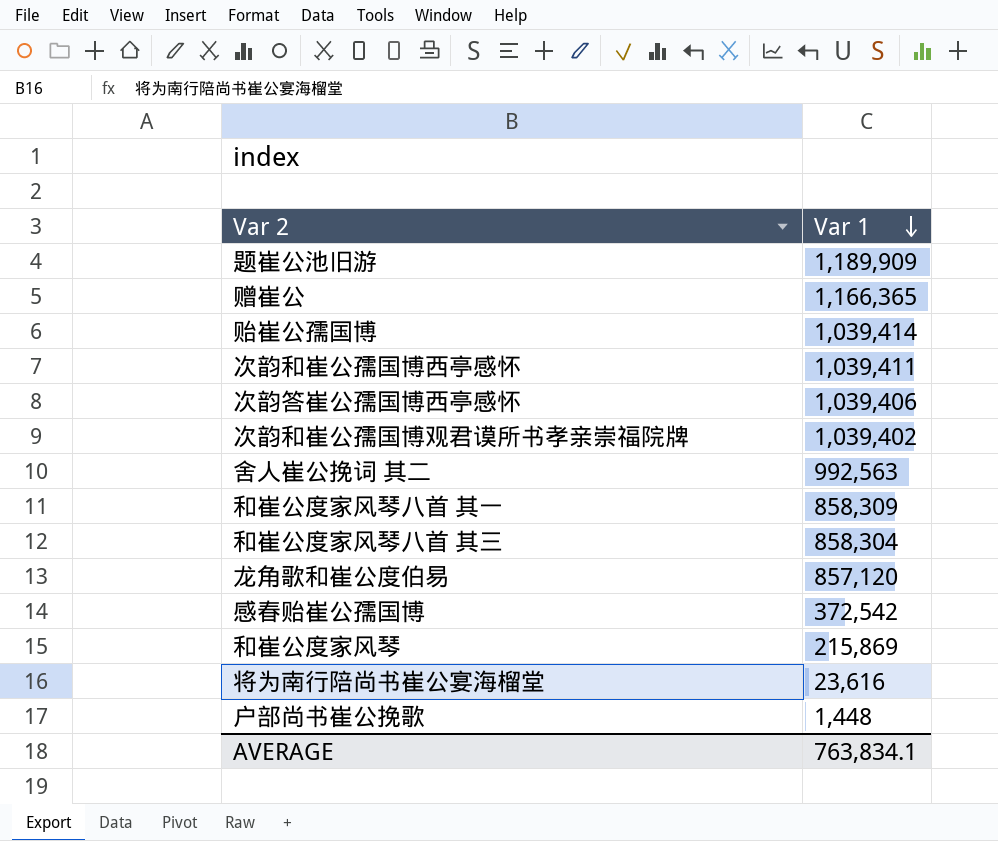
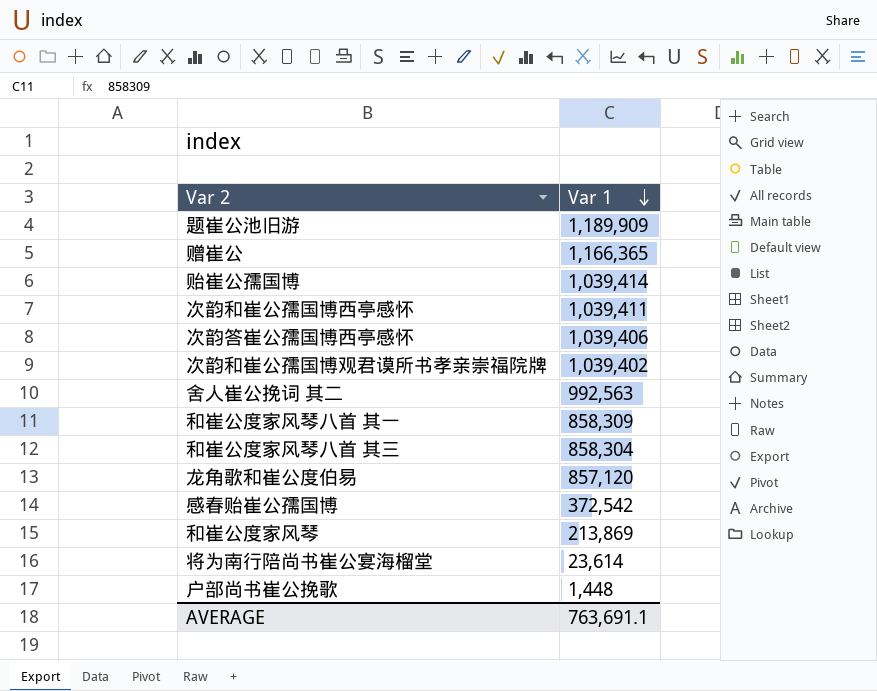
和崔公度家风琴 | Var 1: 215,869 -> 213,869
将为南行陪尚书崔公宴海榴堂 | Var 1: 23,616 -> 23,614
AVERAGE | Var 1: 763,834.1 -> 763,691.1

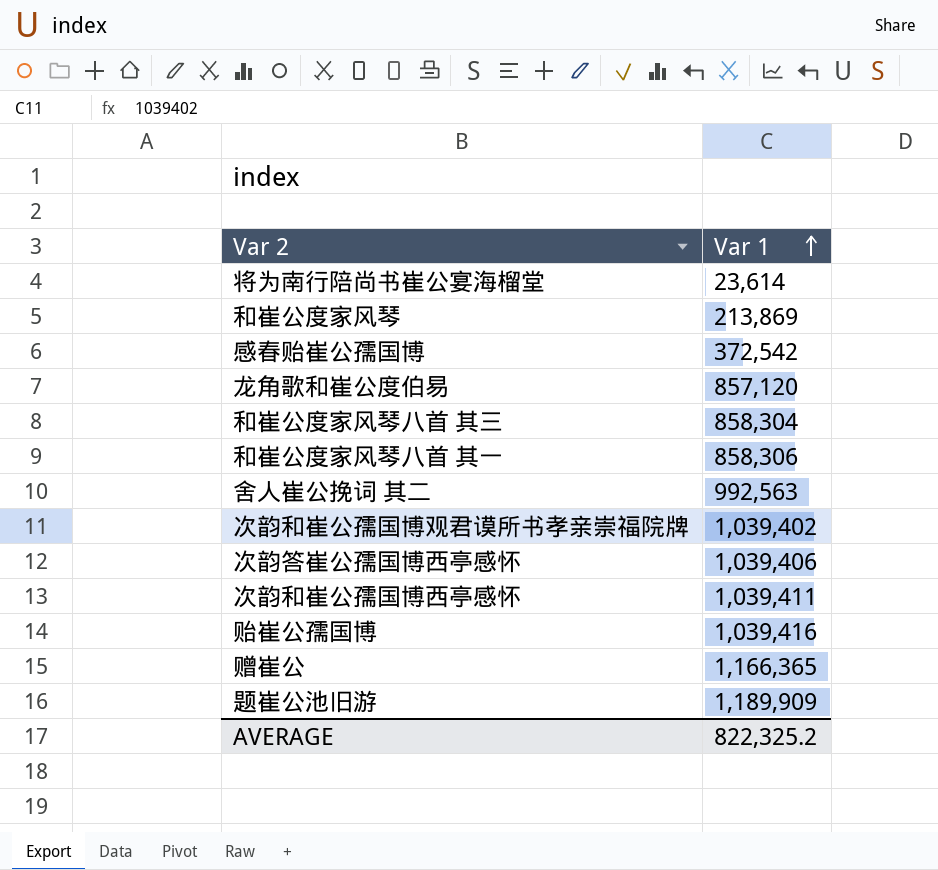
row order: Var 1 descending -> Var 1 ascending
row 户部尚书崔公挽歌: 1,448 -> none
和崔公度家风琴八首 其一 | Var 1: 858,309 -> 858,306
贻崔公孺国博 | Var 1: 1,039,414 -> 1,039,416
AVERAGE | Var 1: 763,691.1 -> 822,325.2

